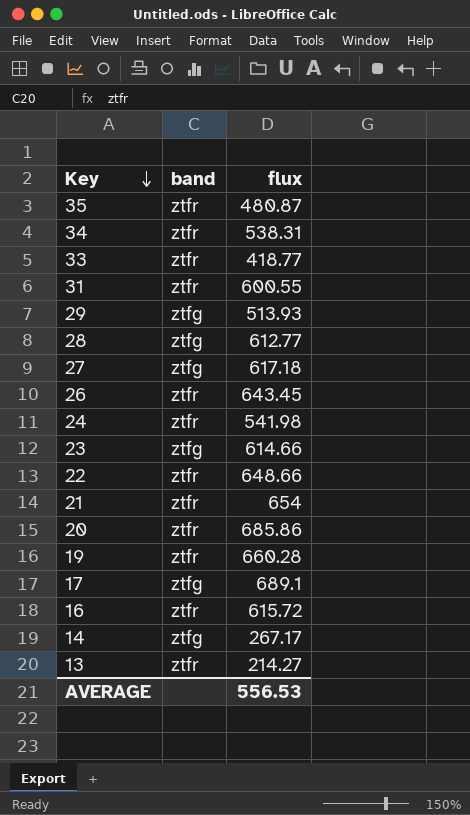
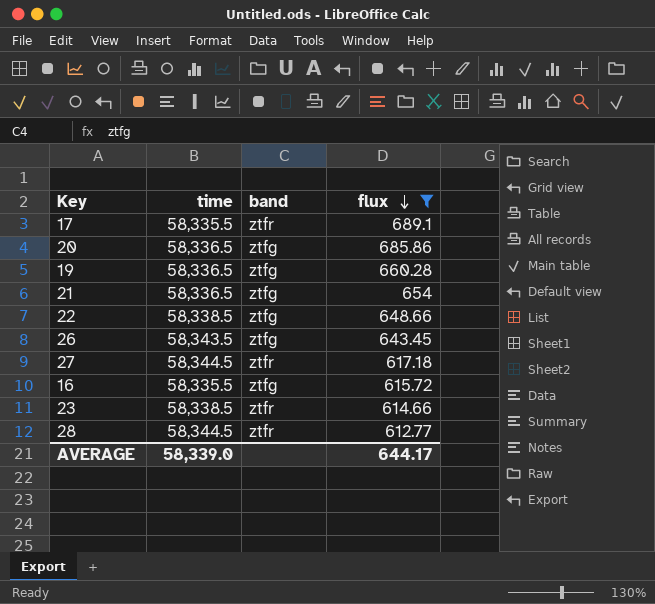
filter: none -> flux >= 612.77
row order: Key descending -> flux descending
column time | position: none -> 2
17 | band: ztfg -> ztfr
20 | band: ztfr -> ztfg
19 | band: ztfr -> ztfg
21 | band: ztfr -> ztfg
22 | band: ztfr -> ztfg
26 | band: ztfr -> ztfg
27 | band: ztfg -> ztfr
16 | band: ztfr -> ztfg
23 | band: ztfg -> ztfr
28 | band: ztfg -> ztfr
AVERAGE | flux: 556.53 -> 644.17

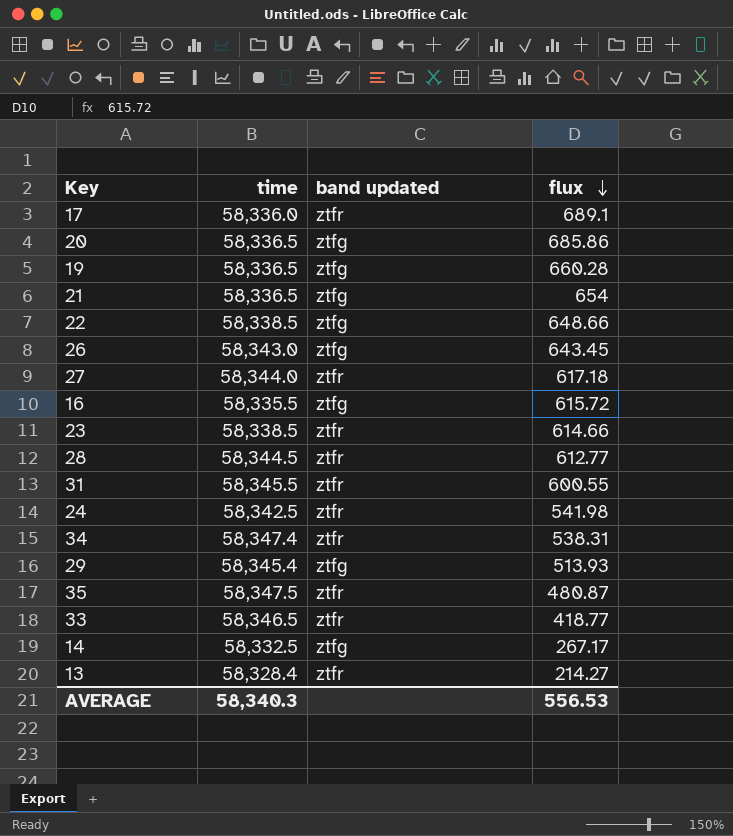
filter: flux >= 612.77 -> none
column name: band -> band updated
17 | time: 58,335.5 -> 58,336.0
26 | time: 58,343.5 -> 58,343.0
27 | time: 58,344.5 -> 58,344.0
AVERAGE | time: 58,339.0 -> 58,340.3
AVERAGE | flux: 644.17 -> 556.53

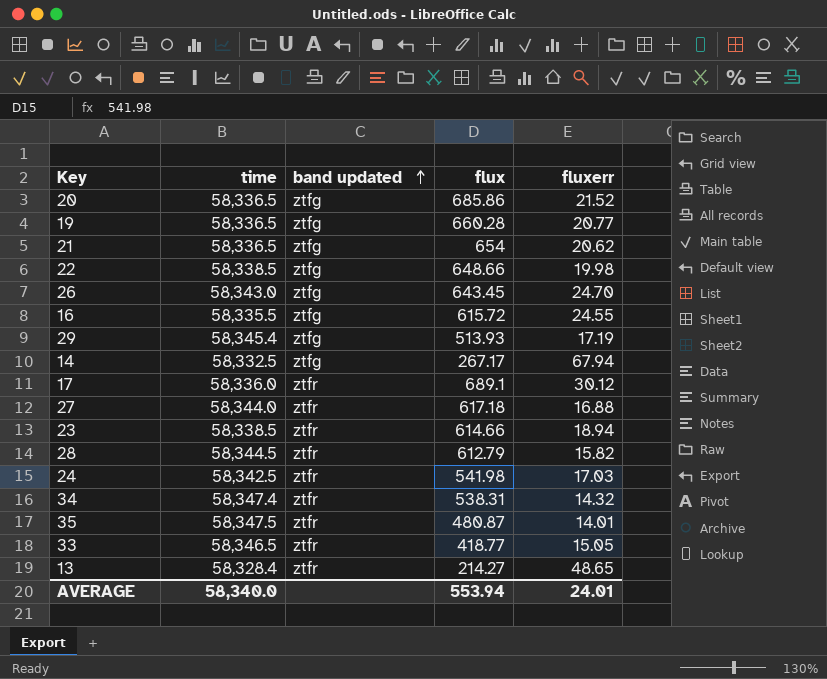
row order: flux descending -> band updated ascending
column fluxerr | position: none -> 5
row 31: 58,345.5 | ztfr | 600.55 -> none
28 | flux: 612.77 -> 612.79
AVERAGE | time: 58,340.3 -> 58,340.0
AVERAGE | flux: 556.53 -> 553.94

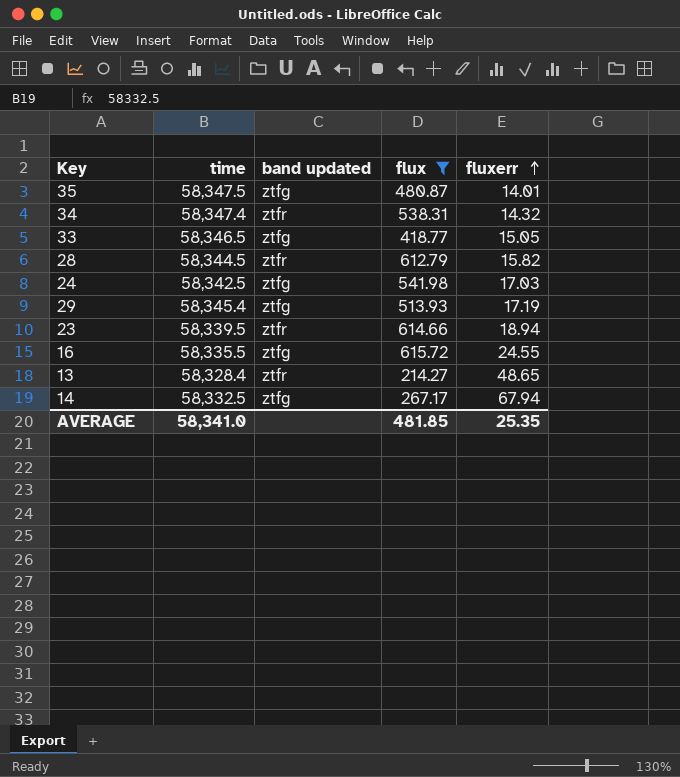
filter: none -> flux <= 615.72
row order: band updated ascending -> fluxerr ascending
35 | band updated: ztfr -> ztfg
33 | band updated: ztfr -> ztfg
24 | band updated: ztfr -> ztfg
23 | time: 58,338.5 -> 58,339.5
AVERAGE | time: 58,340.0 -> 58,341.0
AVERAGE | flux: 553.94 -> 481.85
AVERAGE | fluxerr: 24.01 -> 25.35

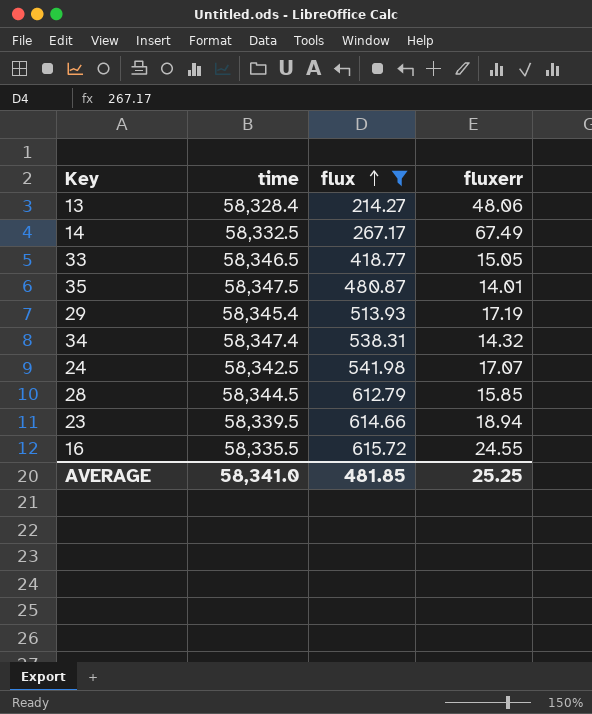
row order: fluxerr ascending -> flux ascending
column band updated | position: 3 -> none
13 | fluxerr: 48.65 -> 48.06
14 | fluxerr: 67.94 -> 67.49
24 | fluxerr: 17.03 -> 17.07
28 | fluxerr: 15.82 -> 15.85
AVERAGE | fluxerr: 25.35 -> 25.25

